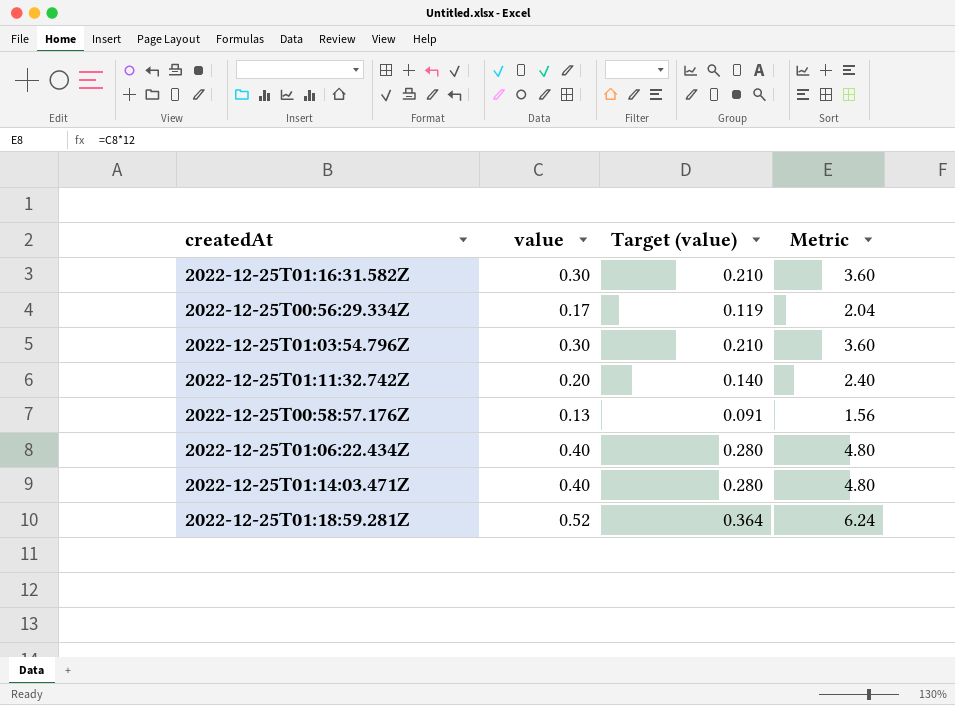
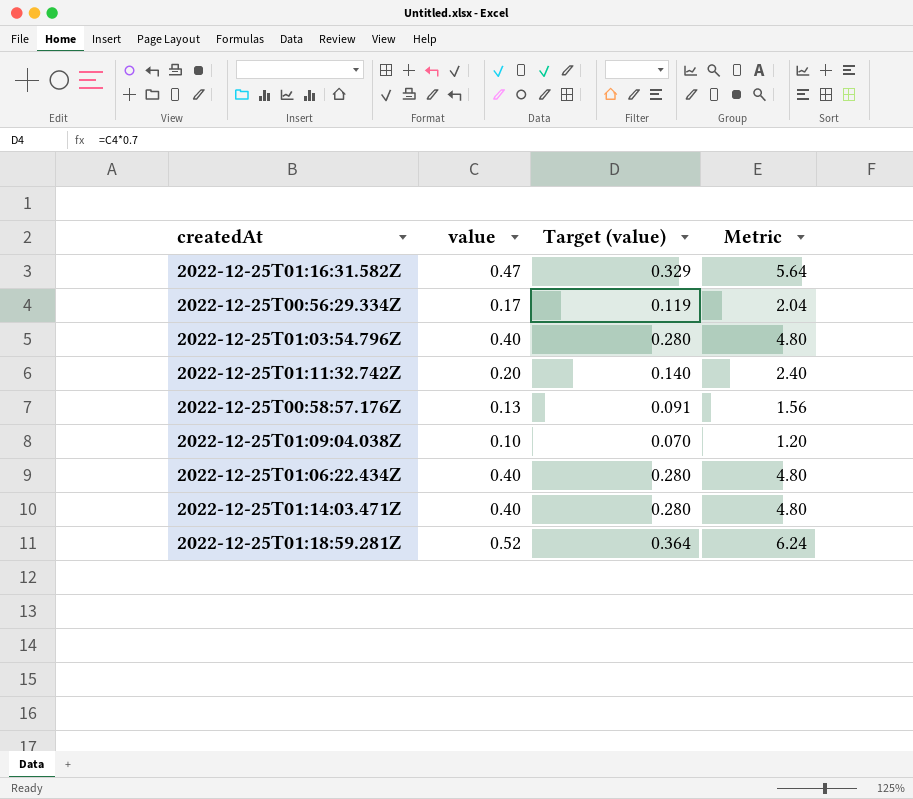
2022-12-25T01:16:31.582Z | value: 0.30 -> 0.47
2022-12-25T01:16:31.582Z | Target (value): 0.210 -> 0.329
2022-12-25T01:16:31.582Z | Metric: 3.60 -> 5.64
2022-12-25T01:03:54.796Z | value: 0.30 -> 0.40
2022-12-25T01:03:54.796Z | Target (value): 0.210 -> 0.280
2022-12-25T01:03:54.796Z | Metric: 3.60 -> 4.80
row 2022-12-25T01:09:04.038Z: none -> 0.10 | 0.070 | 1.20

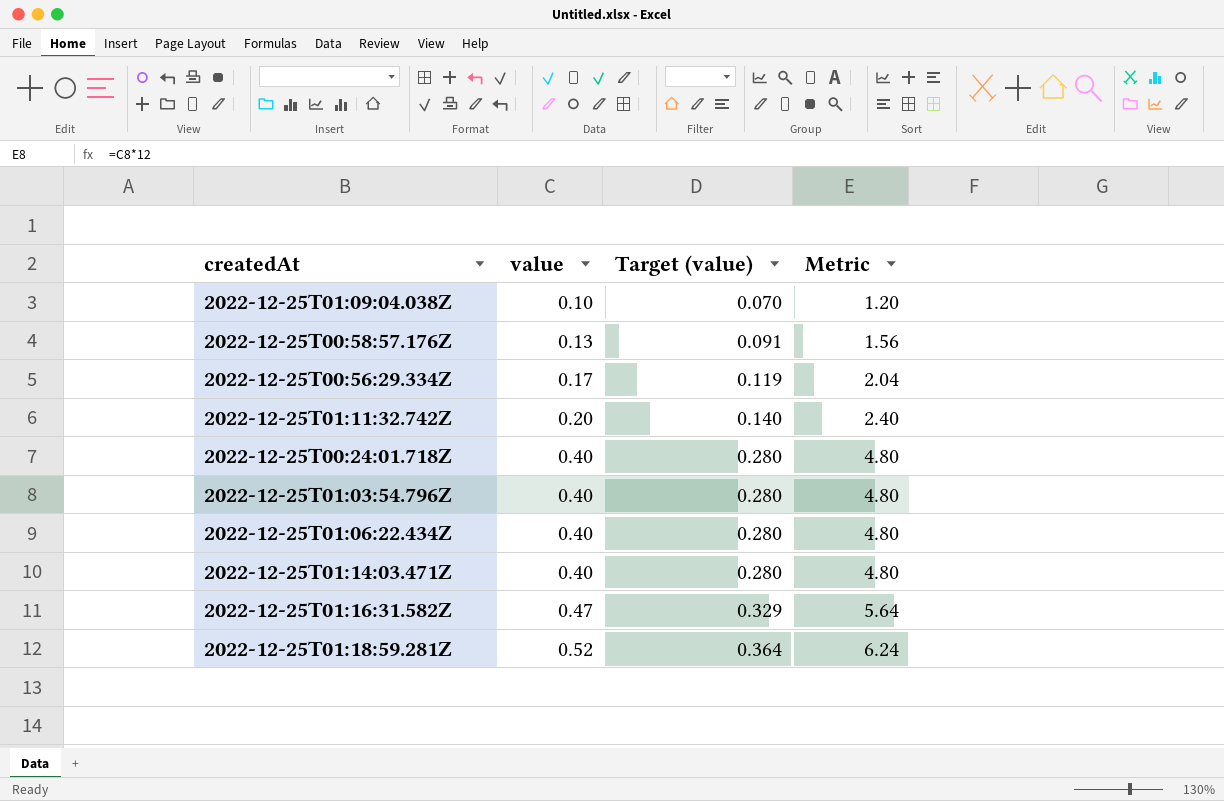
row order: none -> value ascending
row 2022-12-25T00:24:01.718Z: none -> 0.40 | 0.280 | 4.80

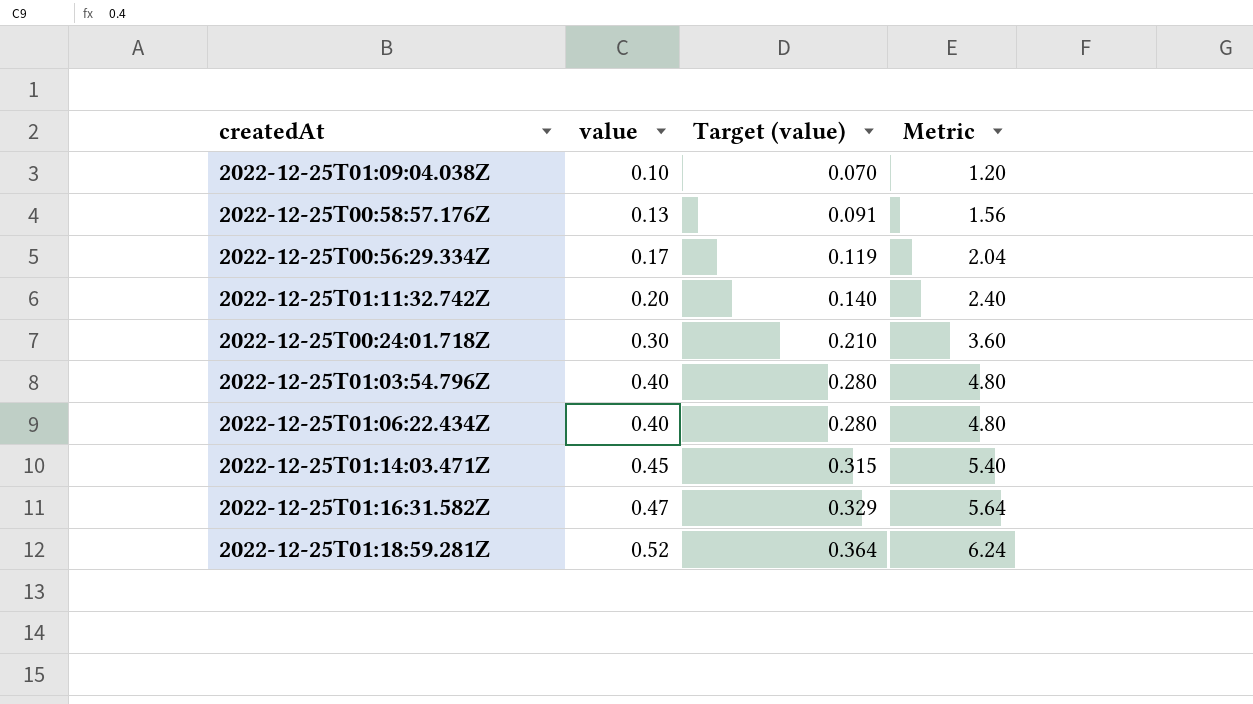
2022-12-25T00:24:01.718Z | value: 0.40 -> 0.30
2022-12-25T00:24:01.718Z | Target (value): 0.280 -> 0.210
2022-12-25T00:24:01.718Z | Metric: 4.80 -> 3.60
2022-12-25T01:14:03.471Z | value: 0.40 -> 0.45
2022-12-25T01:14:03.471Z | Target (value): 0.280 -> 0.315
2022-12-25T01:14:03.471Z | Metric: 4.80 -> 5.40

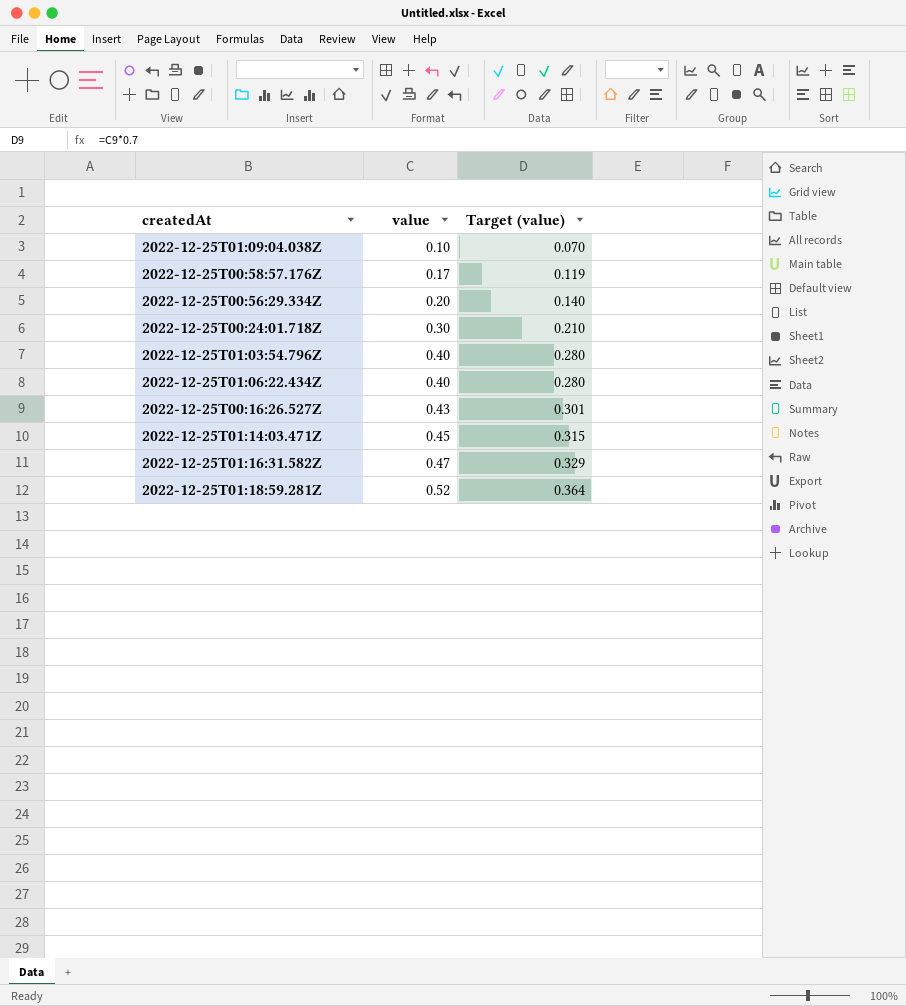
column Metric | formula: [value] * 12 -> none
row 2022-12-25T01:11:32.742Z: 0.20 | 0.140 | 2.40 -> none
2022-12-25T00:58:57.176Z | value: 0.13 -> 0.17
2022-12-25T00:58:57.176Z | Target (value): 0.091 -> 0.119
2022-12-25T00:56:29.334Z | value: 0.17 -> 0.20
2022-12-25T00:56:29.334Z | Target (value): 0.119 -> 0.140
row 2022-12-25T00:16:26.527Z: none -> 0.43 | 0.301

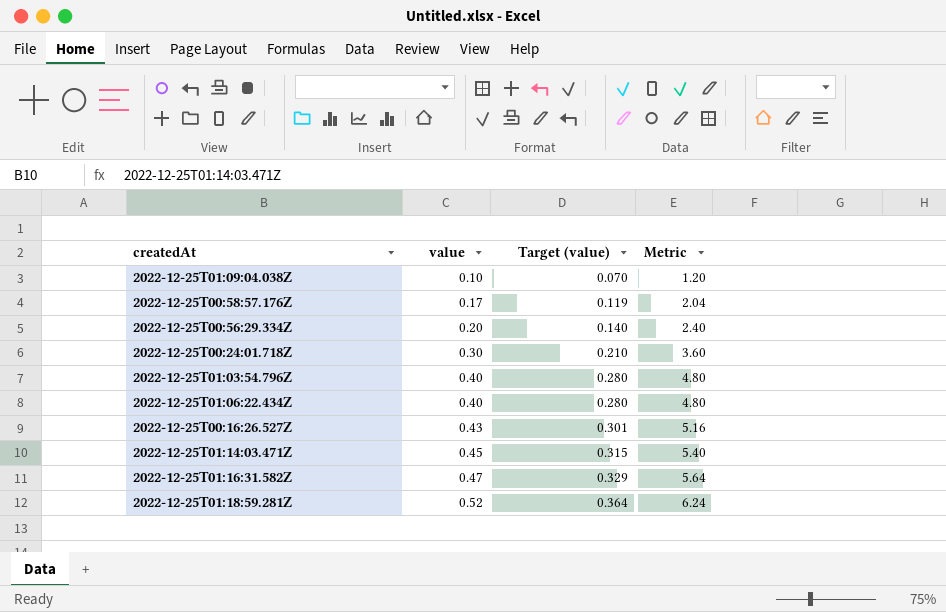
column Metric | formula: none -> [value] * 12

